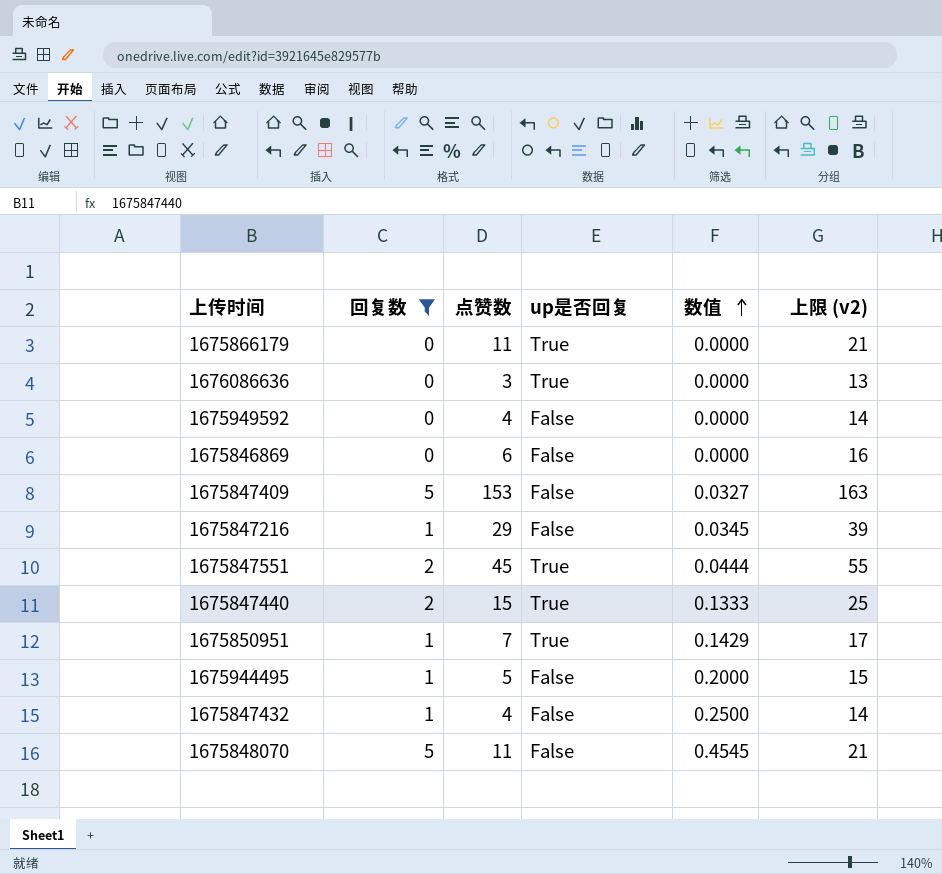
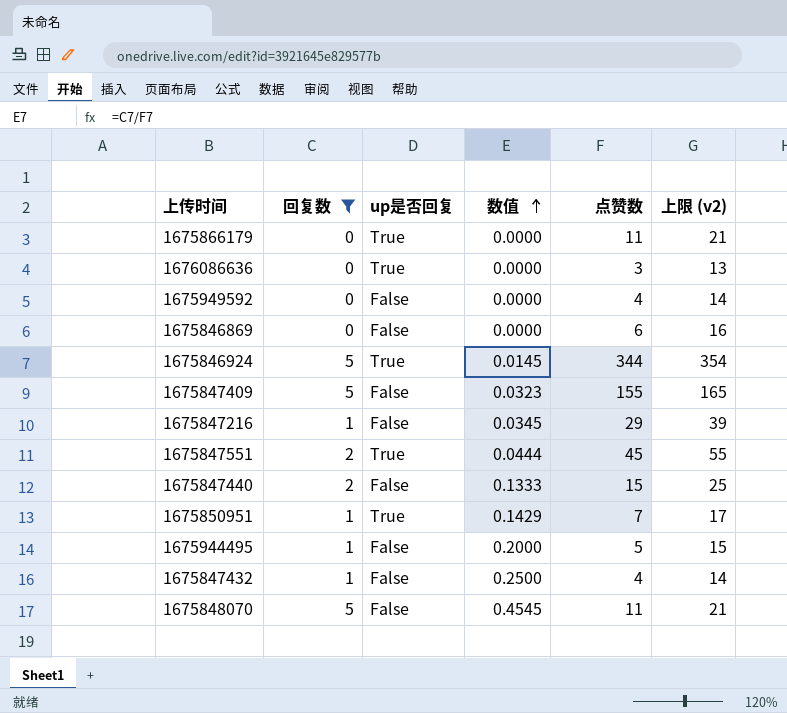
column 点赞数 | position: 3 -> 5
row 1675846924: none -> 5 | True | 0.0145 | 344 | 354
1675847409 | 数值: 0.0327 -> 0.0323
1675847409 | 点赞数: 153 -> 155
1675847409 | 上限 (v2): 163 -> 165
1675847440 | up是否回复: True -> False

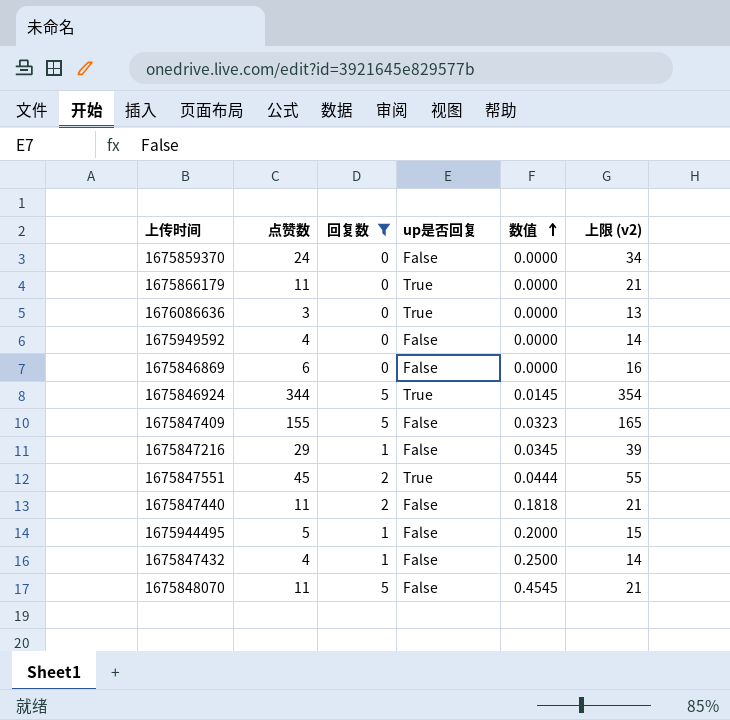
column 点赞数 | position: 5 -> 2
row 1675850951: 1 | True | 0.1429 | 7 | 17 -> none
row 1675859370: none -> 24 | 0 | False | 0.0000 | 34
1675847440 | 点赞数: 15 -> 11
1675847440 | 数值: 0.1333 -> 0.1818
1675847440 | 上限 (v2): 25 -> 21

